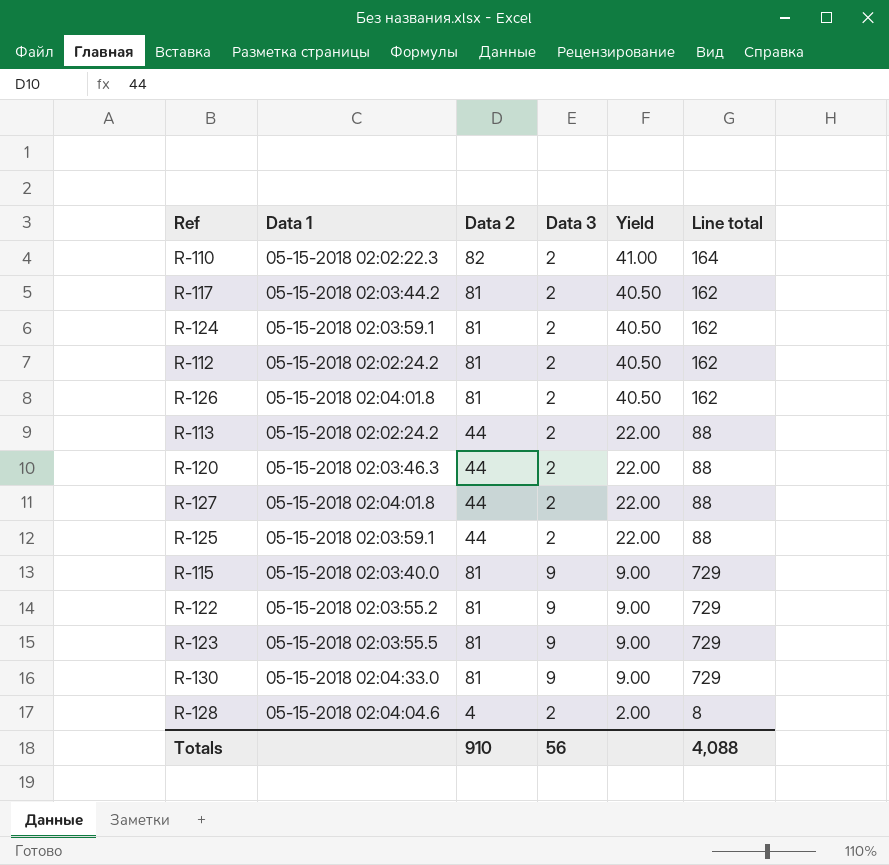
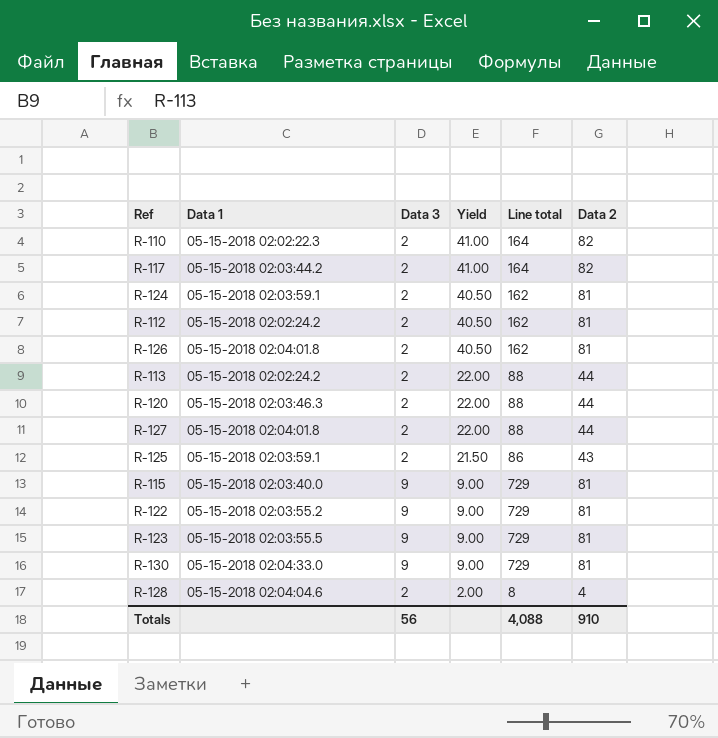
column Data 2 | position: 3 -> 6
R-117 | Yield: 40.50 -> 41.00
R-117 | Line total: 162 -> 164
R-117 | Data 2: 81 -> 82
R-125 | Yield: 22.00 -> 21.50
R-125 | Line total: 88 -> 86
R-125 | Data 2: 44 -> 43

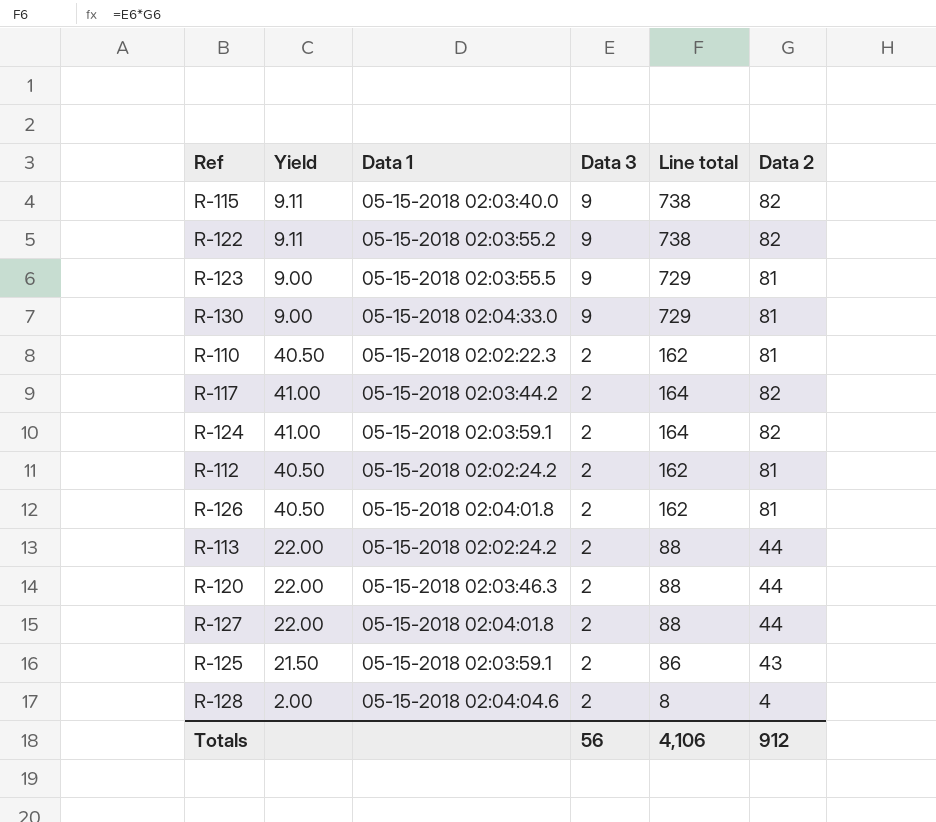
row order: Yield descending -> Data 3 descending
column Yield | position: 4 -> 2
R-115 | Yield: 9.00 -> 9.11
R-115 | Line total: 729 -> 738
R-115 | Data 2: 81 -> 82
R-122 | Yield: 9.00 -> 9.11
R-122 | Line total: 729 -> 738
R-122 | Data 2: 81 -> 82
R-110 | Yield: 41.00 -> 40.50
R-110 | Line total: 164 -> 162
R-110 | Data 2: 82 -> 81
R-124 | Yield: 40.50 -> 41.00
R-124 | Line total: 162 -> 164
R-124 | Data 2: 81 -> 82
Totals | Line total: 4,088 -> 4,106
Totals | Data 2: 910 -> 912

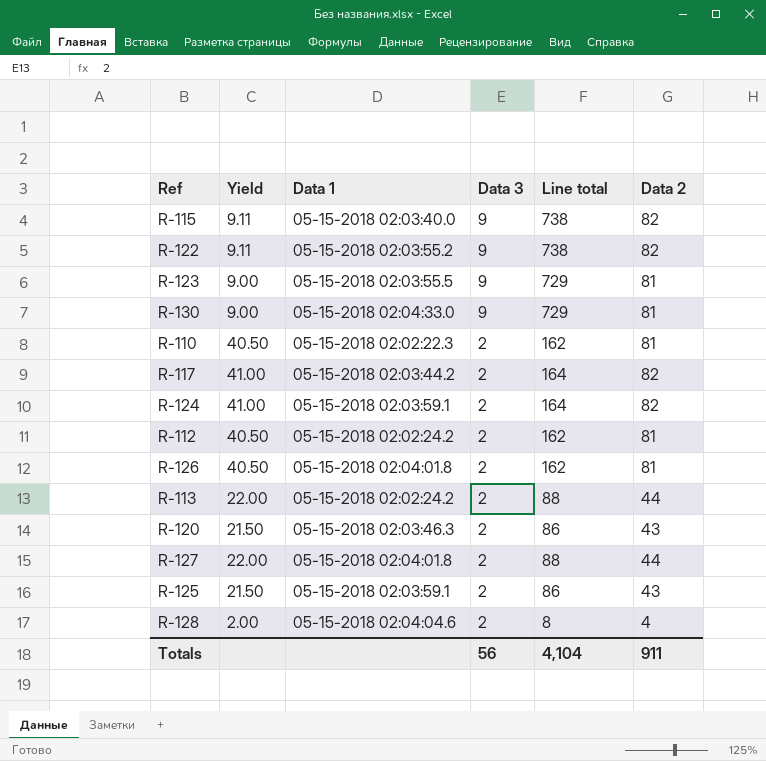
R-120 | Yield: 22.00 -> 21.50
R-120 | Line total: 88 -> 86
R-120 | Data 2: 44 -> 43
Totals | Line total: 4,106 -> 4,104
Totals | Data 2: 912 -> 911

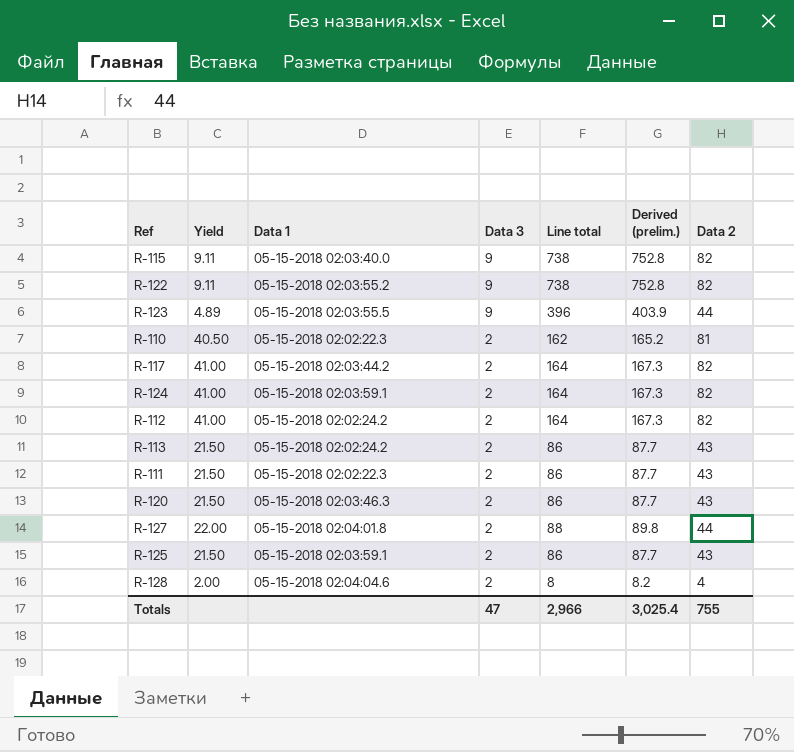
column Derived (prelim.) | formula: none -> [Line total] * 1.02
row R-130: 9.00 | 05-15-2018 02:04:33.0 | 9 | 729 | 81 -> none
row R-126: 40.50 | 05-15-2018 02:04:01.8 | 2 | 162 | 81 -> none
R-123 | Yield: 9.00 -> 4.89
R-123 | Line total: 729 -> 396
R-123 | Data 2: 81 -> 44
R-112 | Yield: 40.50 -> 41.00
R-112 | Line total: 162 -> 164
R-112 | Data 2: 81 -> 82
R-113 | Yield: 22.00 -> 21.50
R-113 | Line total: 88 -> 86
R-113 | Data 2: 44 -> 43
row R-111: none -> 21.50 | 05-15-2018 02:02:22.3 | 2 | 86 | 87.7 | 43
Totals | Data 3: 56 -> 47
Totals | Line total: 4,104 -> 2,966
Totals | Data 2: 911 -> 755

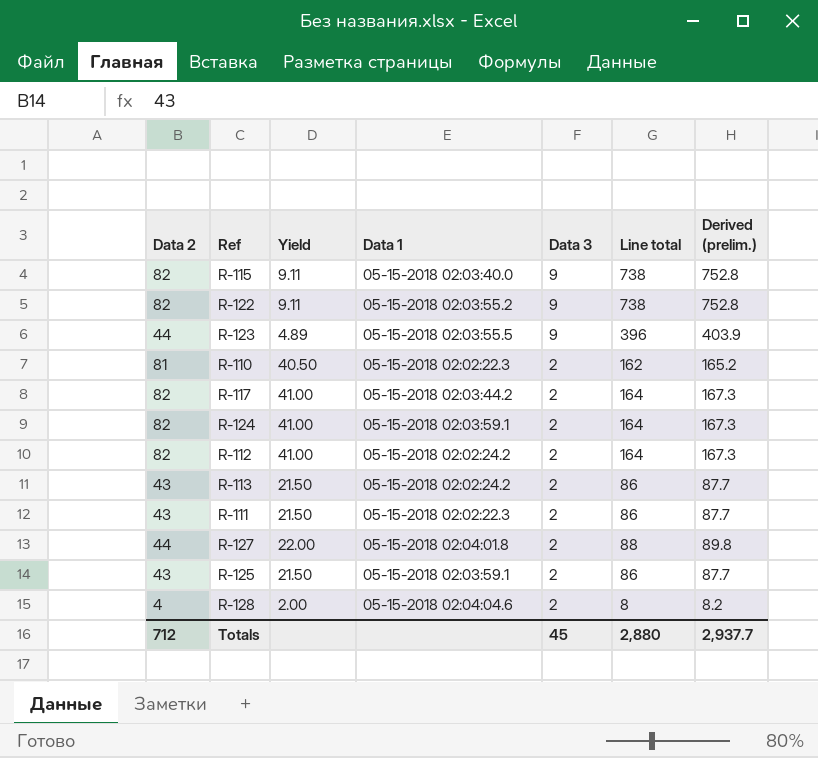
column Data 2 | position: 7 -> 1
row R-120: 21.50 | 05-15-2018 02:03:46.3 | 2 | 86 | 87.7 | 43 -> none
Totals | Data 2: 755 -> 712
Totals | Data 3: 47 -> 45
Totals | Line total: 2,966 -> 2,880
Totals | Derived (prelim.): 3,025.4 -> 2,937.7

